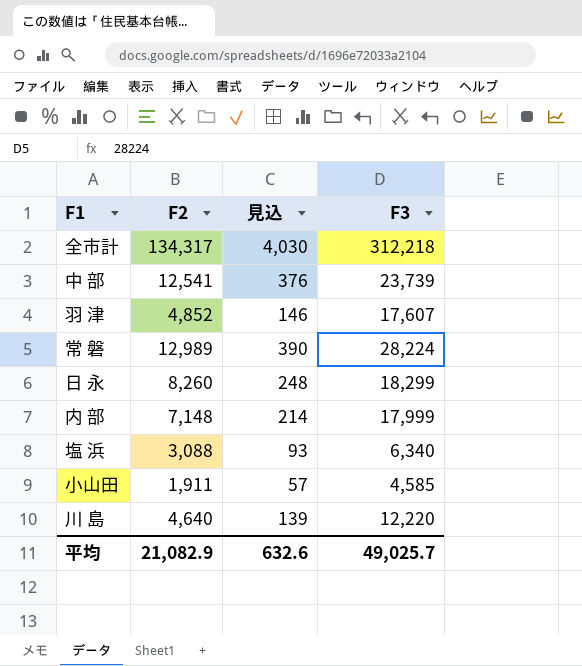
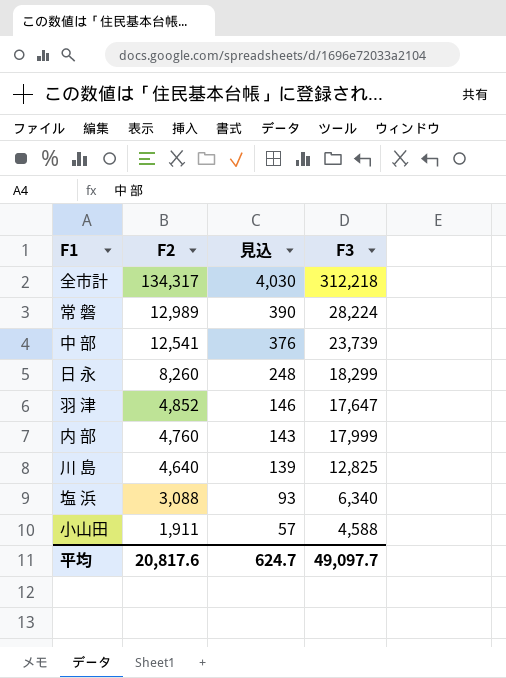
row order: none -> F2 descending
羽 津 | F3: 17,607 -> 17,647
内 部 | F2: 7,148 -> 4,760
内 部 | 見込: 214 -> 143
川 島 | F3: 12,220 -> 12,825
小山田 | F3: 4,585 -> 4,588
平均 | F2: 21,082.9 -> 20,817.6
平均 | 見込: 632.6 -> 624.7
平均 | F3: 49,025.7 -> 49,097.7

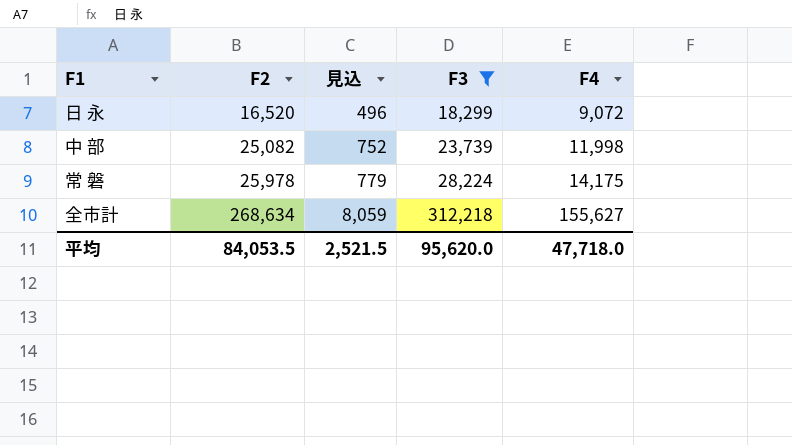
filter: none -> F3 >= 18,299
row order: F2 descending -> F2 ascending
column F4 | position: none -> 5
日 永 | F2: 8,260 -> 16,520
日 永 | 見込: 248 -> 496
中 部 | F2: 12,541 -> 25,082
中 部 | 見込: 376 -> 752
常 磐 | F2: 12,989 -> 25,978
常 磐 | 見込: 390 -> 779
全市計 | F2: 134,317 -> 268,634
全市計 | 見込: 4,030 -> 8,059
平均 | F2: 20,817.6 -> 84,053.5
平均 | 見込: 624.7 -> 2,521.5
平均 | F3: 49,097.7 -> 95,620.0

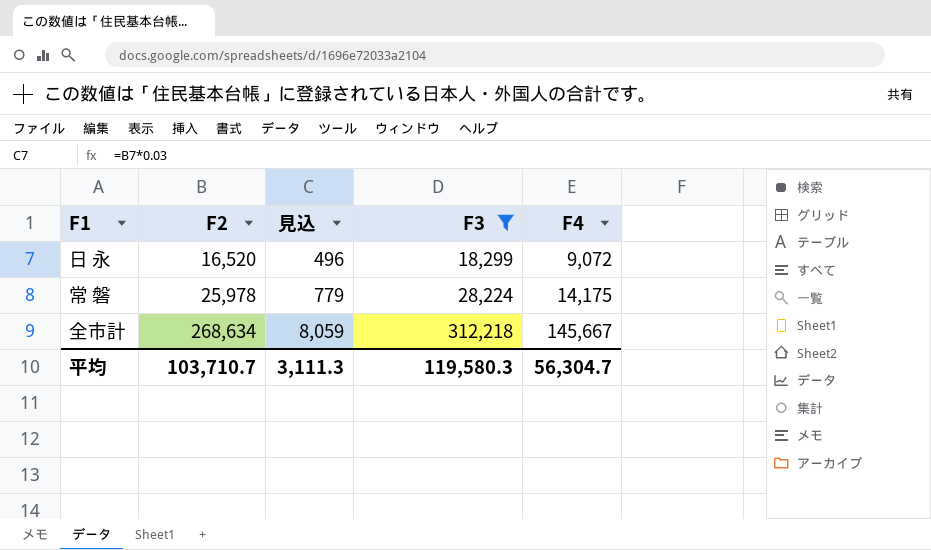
row 中 部: 25,082 | 752 | 23,739 | 11,998 -> none
全市計 | F4: 155,627 -> 145,667
平均 | F2: 84,053.5 -> 103,710.7
平均 | 見込: 2,521.5 -> 3,111.3
平均 | F3: 95,620.0 -> 119,580.3
平均 | F4: 47,718.0 -> 56,304.7

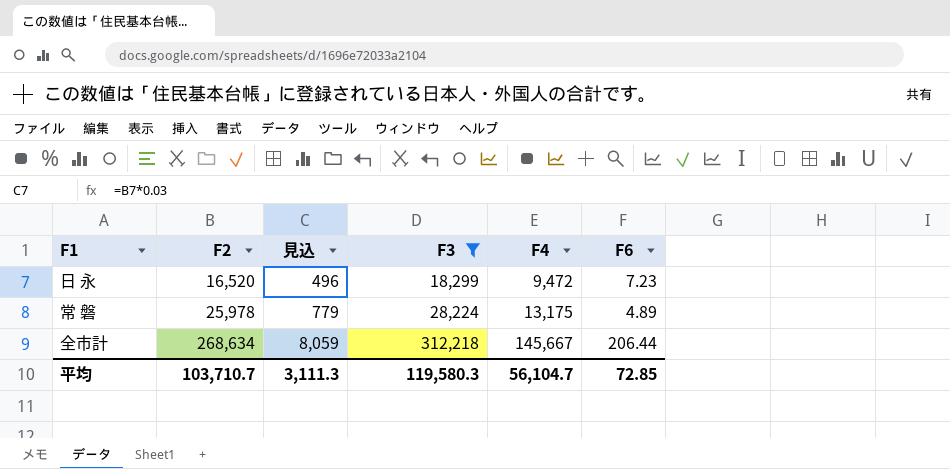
column F6 | position: none -> 6
日 永 | F4: 9,072 -> 9,472
常 磐 | F4: 14,175 -> 13,175
平均 | F4: 56,304.7 -> 56,104.7

